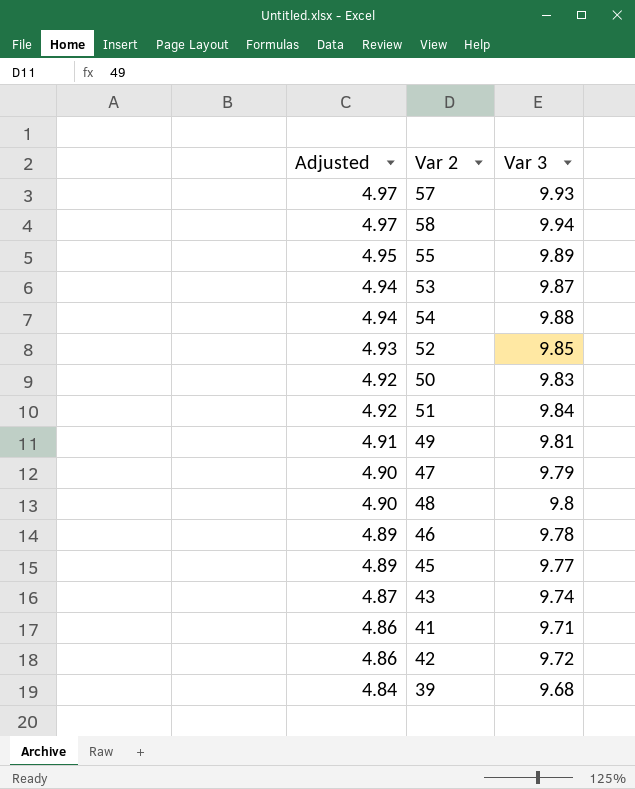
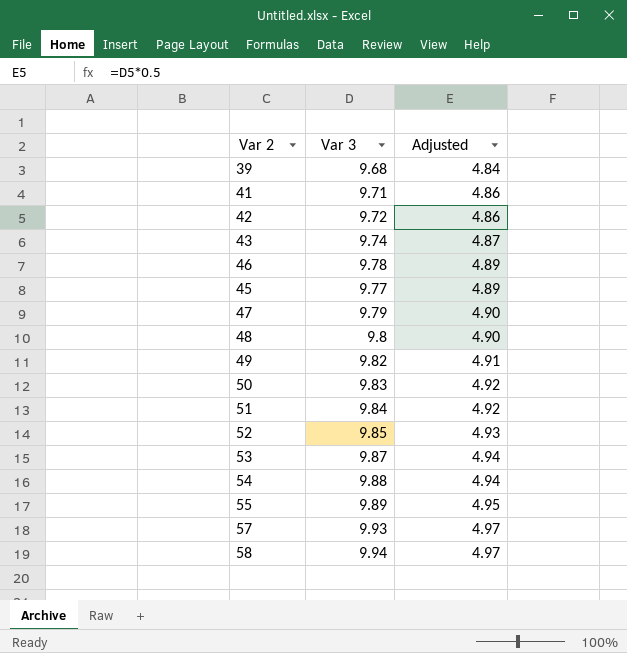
row order: Adjusted descending -> Adjusted ascending
column Adjusted | position: 1 -> 3
49 | Var 3: 9.81 -> 9.82

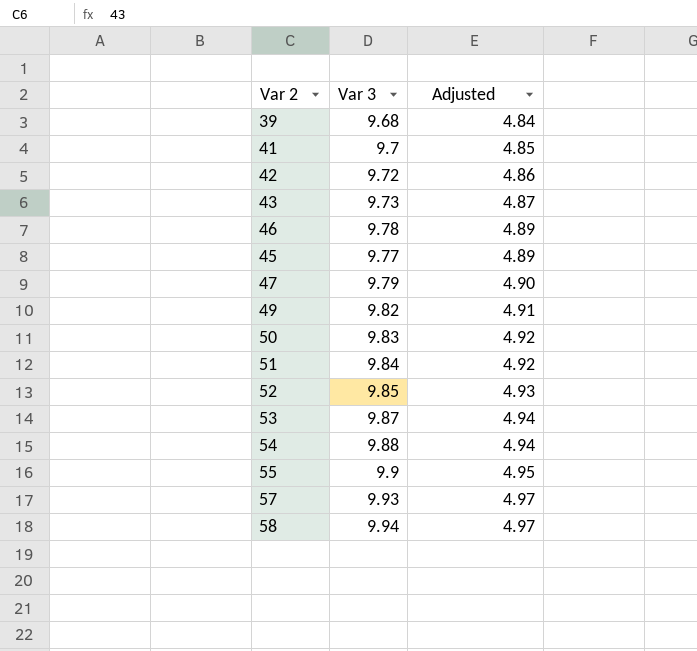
row 48: 9.8 | 4.90 -> none
41 | Var 3: 9.71 -> 9.7
41 | Adjusted: 4.86 -> 4.85
43 | Var 3: 9.74 -> 9.73
55 | Var 3: 9.89 -> 9.9

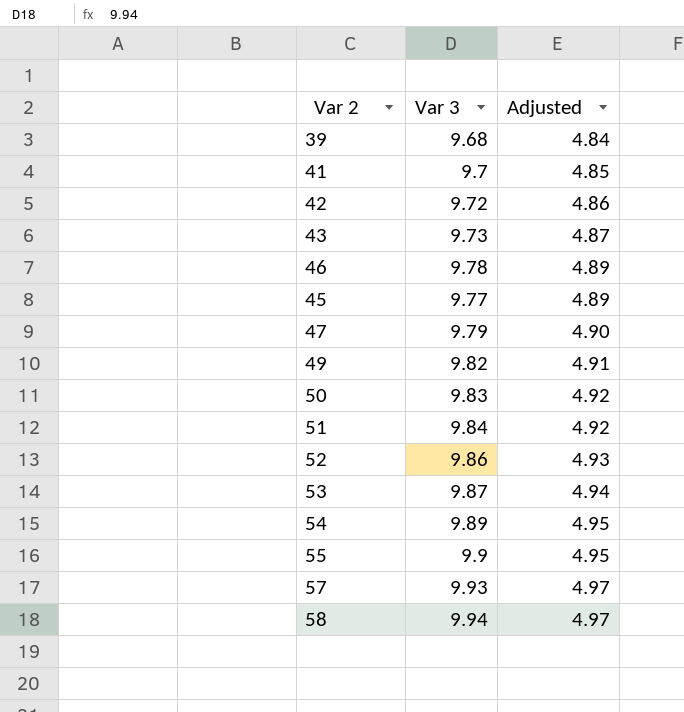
52 | Var 3: 9.85 -> 9.86
54 | Var 3: 9.88 -> 9.89
54 | Adjusted: 4.94 -> 4.95

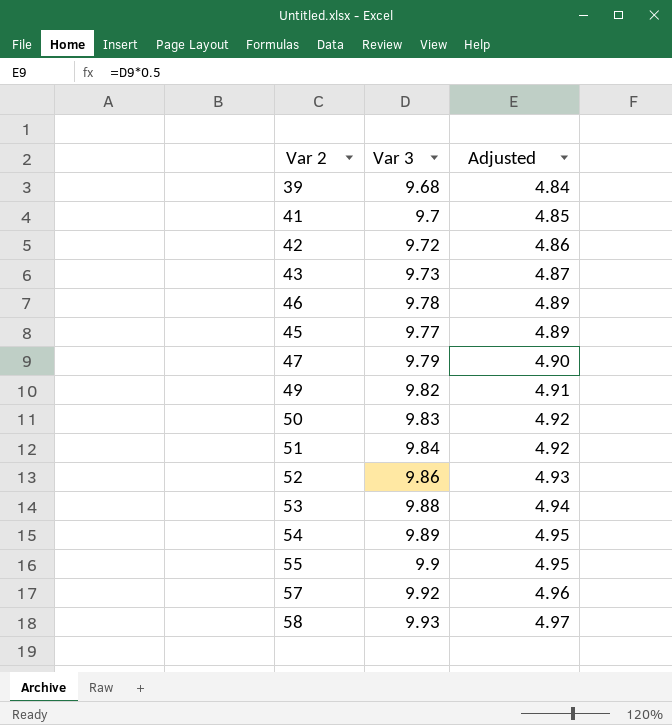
53 | Var 3: 9.87 -> 9.88
57 | Var 3: 9.93 -> 9.92
57 | Adjusted: 4.97 -> 4.96
58 | Var 3: 9.94 -> 9.93

